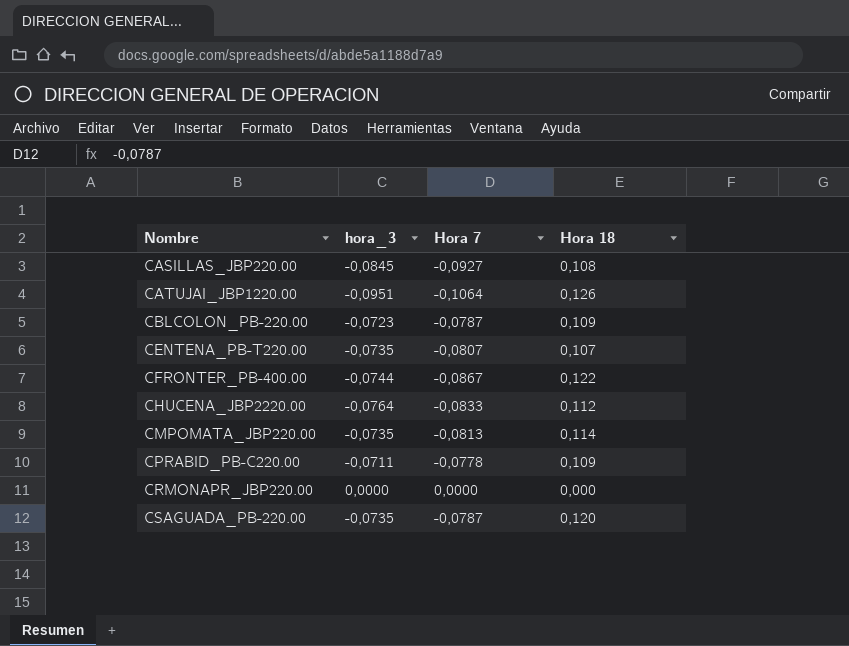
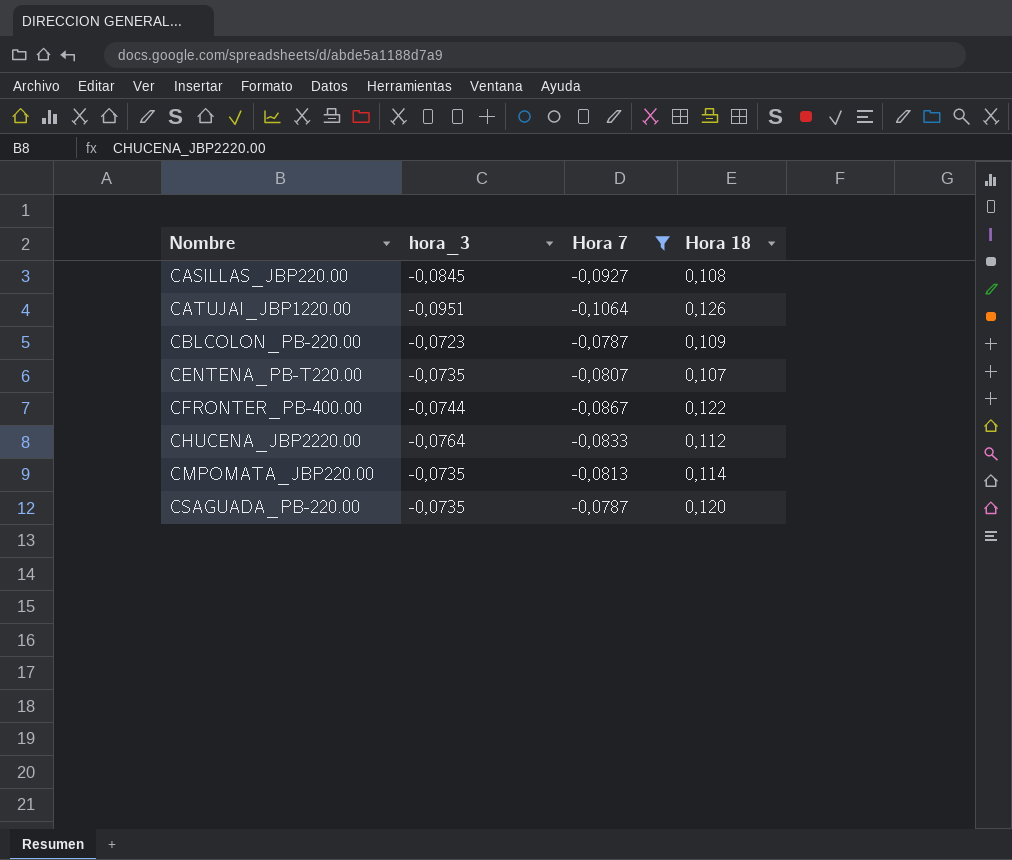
filter: none -> Hora 7 <= -0,0787

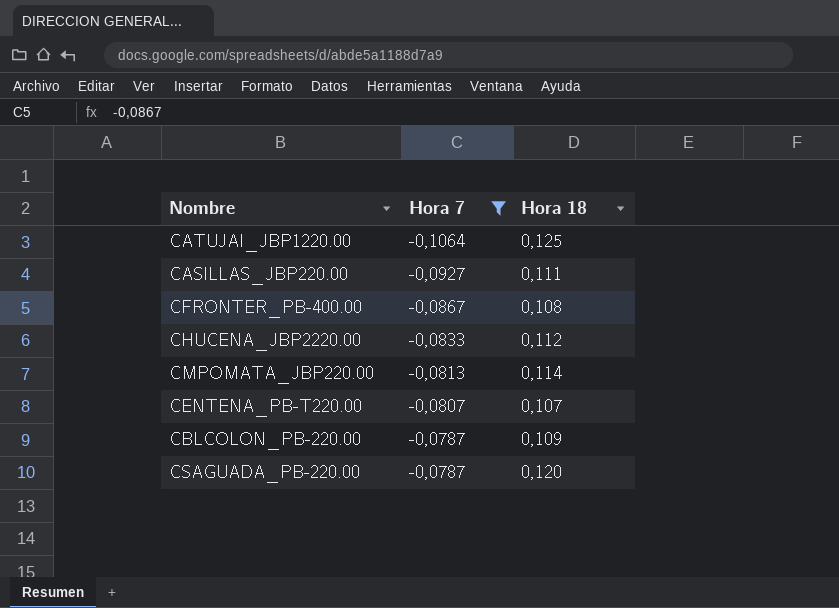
row order: Nombre ascending -> Hora 7 ascending
column hora_3 | position: 2 -> none
CATUJAI_JBP1220.00 | Hora 18: 0,126 -> 0,125
CASILLAS_JBP220.00 | Hora 18: 0,108 -> 0,111
CFRONTER_PB-400.00 | Hora 18: 0,122 -> 0,108

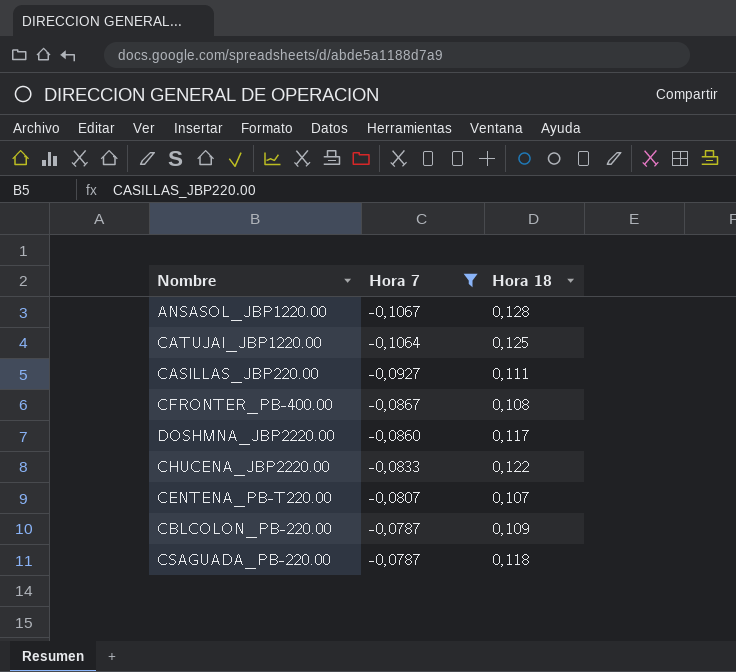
row CMPOMATA_JBP220.00: -0,0813 | 0,114 -> none
row ANSASOL_JBP1220.00: none -> -0,1067 | 0,128
row DOSHMNA_JBP2220.00: none -> -0,0860 | 0,117
CHUCENA_JBP2220.00 | Hora 18: 0,112 -> 0,122
CSAGUADA_PB-220.00 | Hora 18: 0,120 -> 0,118

